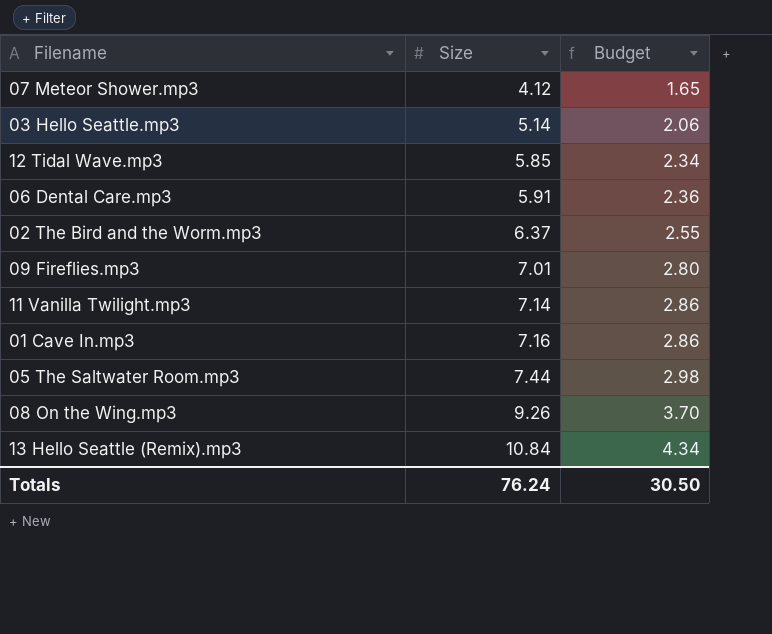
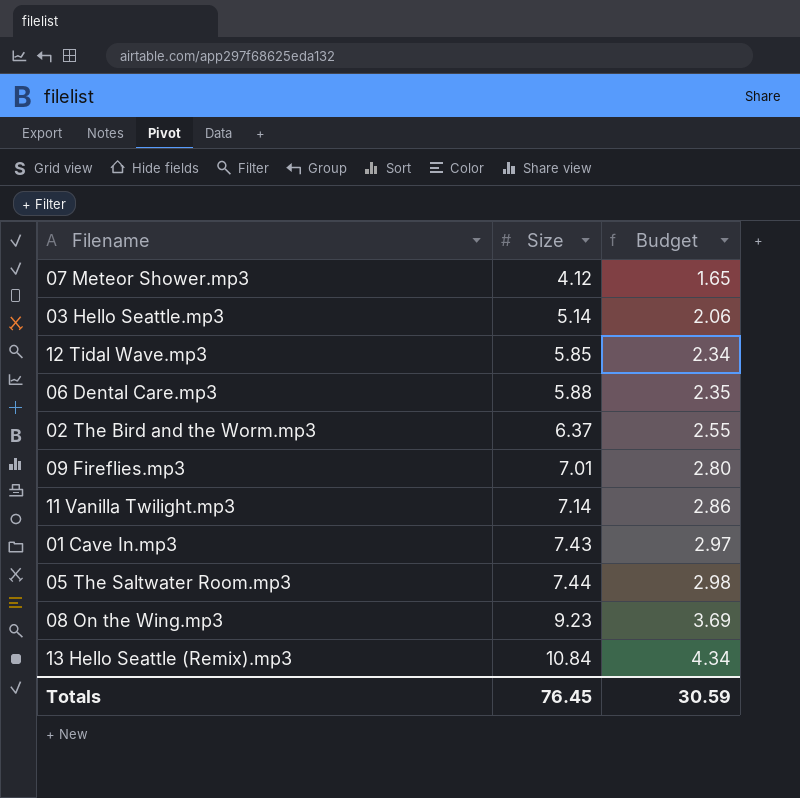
06 Dental Care.mp3 | Size: 5.91 -> 5.88
06 Dental Care.mp3 | Budget: 2.36 -> 2.35
01 Cave In.mp3 | Size: 7.16 -> 7.43
01 Cave In.mp3 | Budget: 2.86 -> 2.97
08 On the Wing.mp3 | Size: 9.26 -> 9.23
08 On the Wing.mp3 | Budget: 3.70 -> 3.69
Totals | Size: 76.24 -> 76.45
Totals | Budget: 30.50 -> 30.59

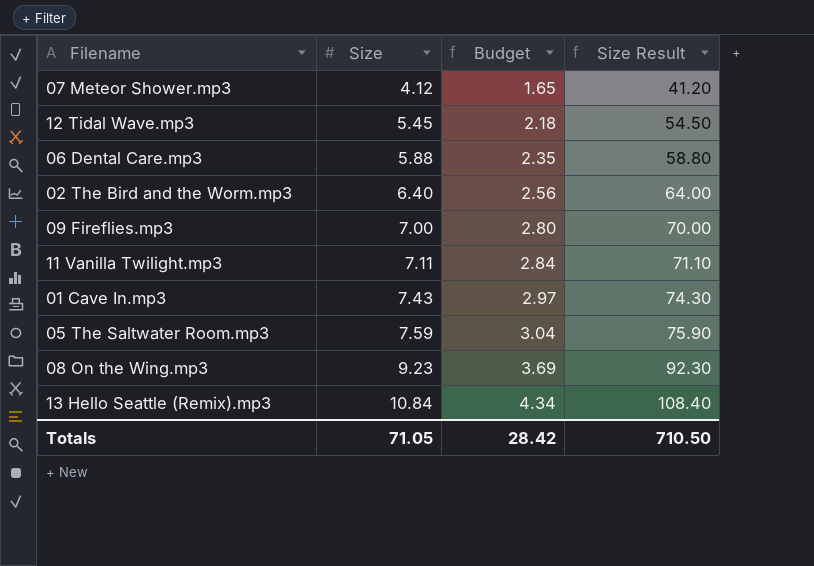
column Size Result | formula: none -> [Size] * 10
row 03 Hello Seattle.mp3: 5.14 | 2.06 -> none
12 Tidal Wave.mp3 | Size: 5.85 -> 5.45
12 Tidal Wave.mp3 | Budget: 2.34 -> 2.18
02 The Bird and the Worm.mp3 | Size: 6.37 -> 6.40
02 The Bird and the Worm.mp3 | Budget: 2.55 -> 2.56
09 Fireflies.mp3 | Size: 7.01 -> 7.00
11 Vanilla Twilight.mp3 | Size: 7.14 -> 7.11
11 Vanilla Twilight.mp3 | Budget: 2.86 -> 2.84
05 The Saltwater Room.mp3 | Size: 7.44 -> 7.59
05 The Saltwater Room.mp3 | Budget: 2.98 -> 3.04
Totals | Size: 76.45 -> 71.05
Totals | Budget: 30.59 -> 28.42

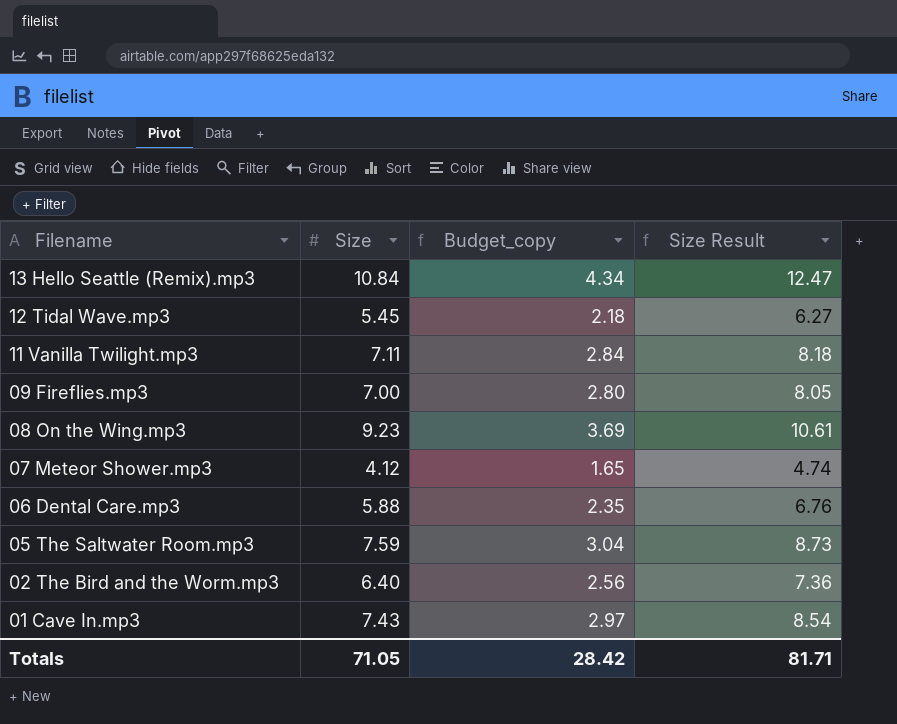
row order: Size ascending -> Filename descending
column name: Budget -> Budget_copy
column Size Result | formula: [Size] * 10 -> [Size] * 1.15
Totals | Size Result: 710.50 -> 81.71

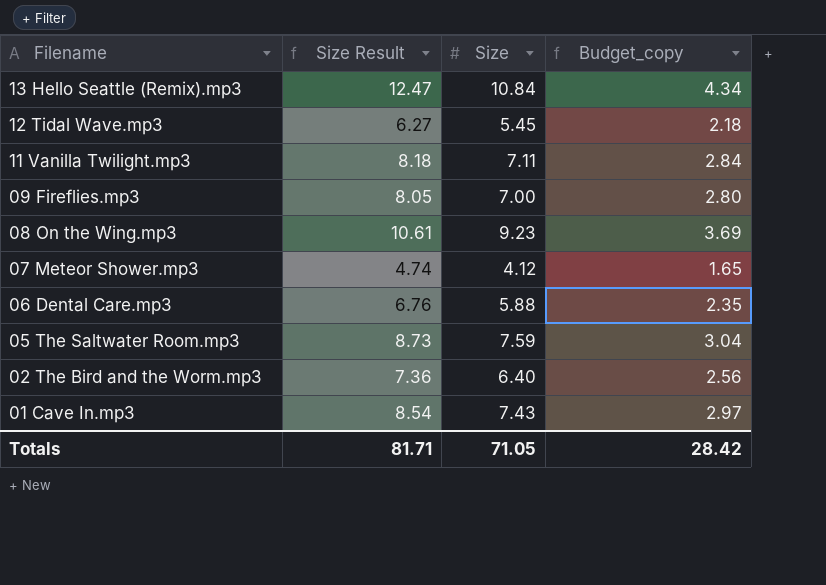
column Size Result | position: 4 -> 2

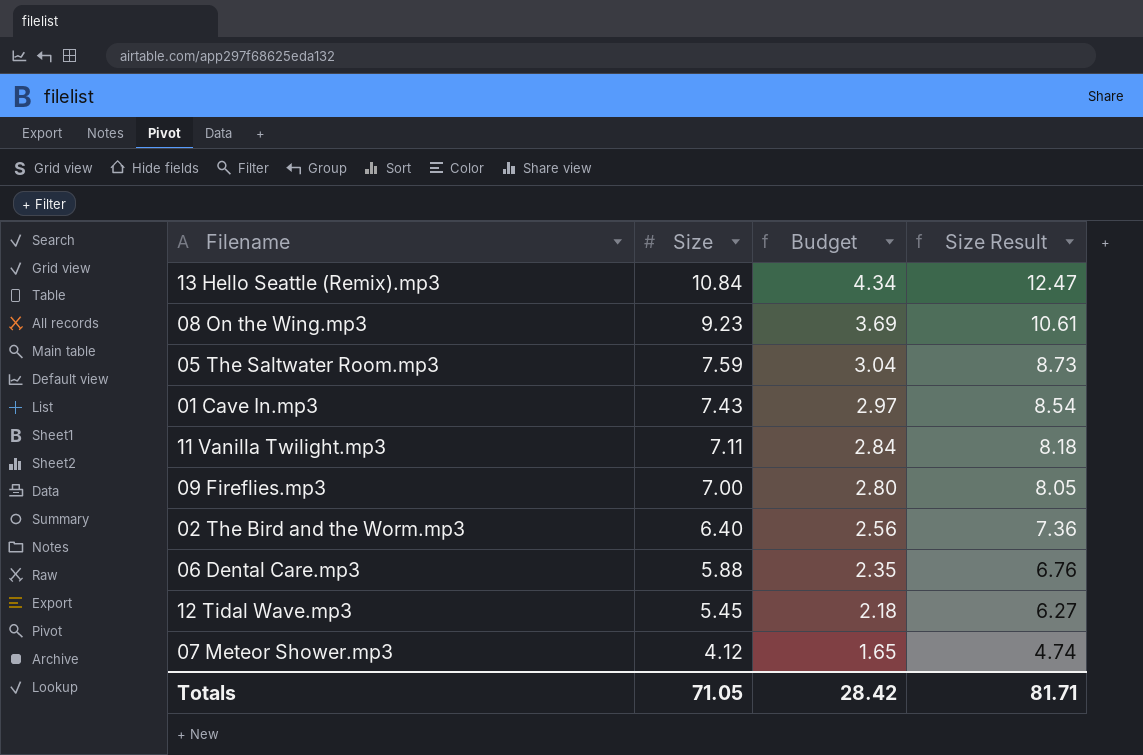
row order: Filename descending -> Size descending
column name: Budget_copy -> Budget
column Size Result | position: 2 -> 4

